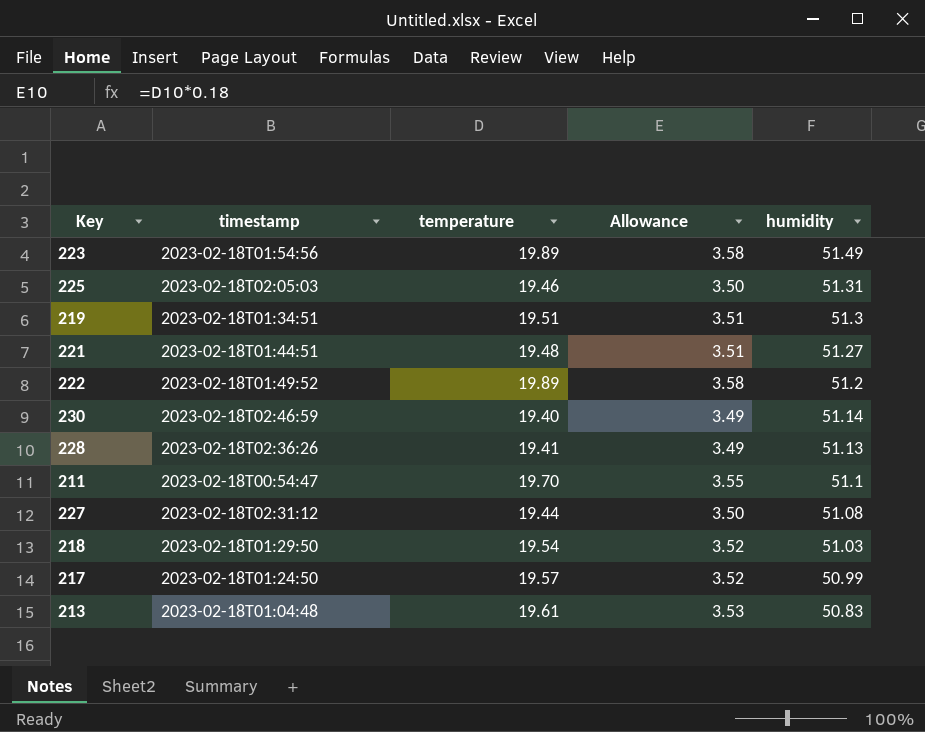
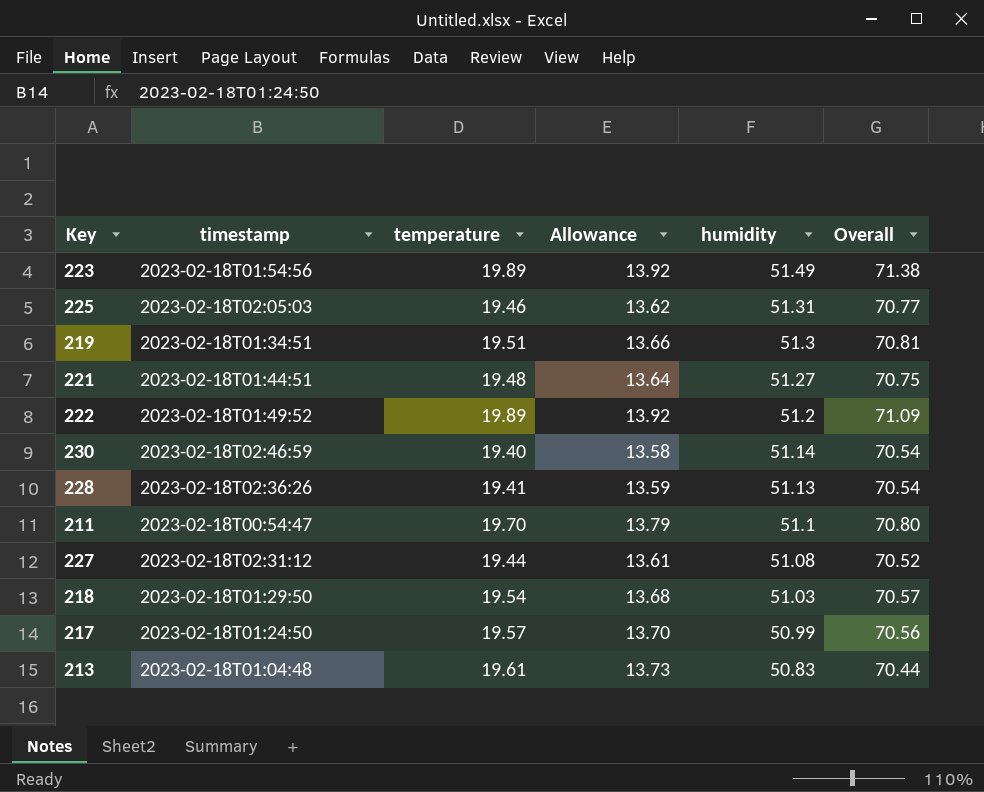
column Allowance | formula: [temperature] * 0.18 -> [temperature] * 0.7
column Overall | formula: none -> [temperature] + [humidity]

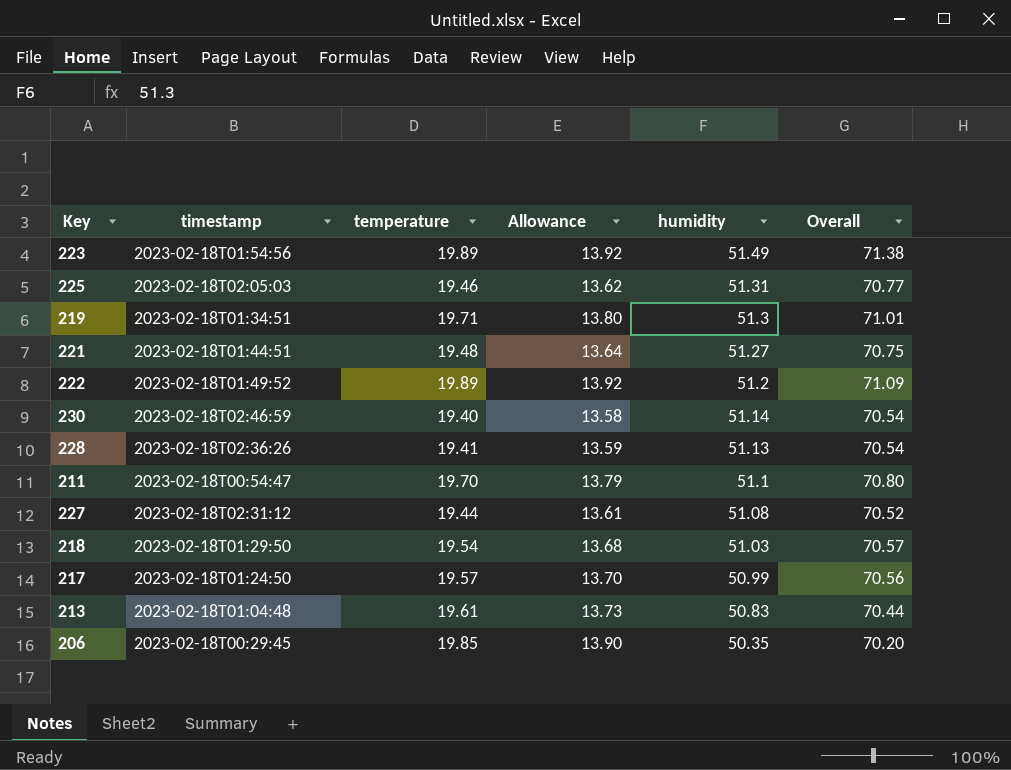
219 | temperature: 19.51 -> 19.71
219 | Allowance: 13.66 -> 13.80
219 | Overall: 70.81 -> 71.01
row 206: none -> 2023-02-18T00:29:45 | 19.85 | 13.90 | 50.35 | 70.20

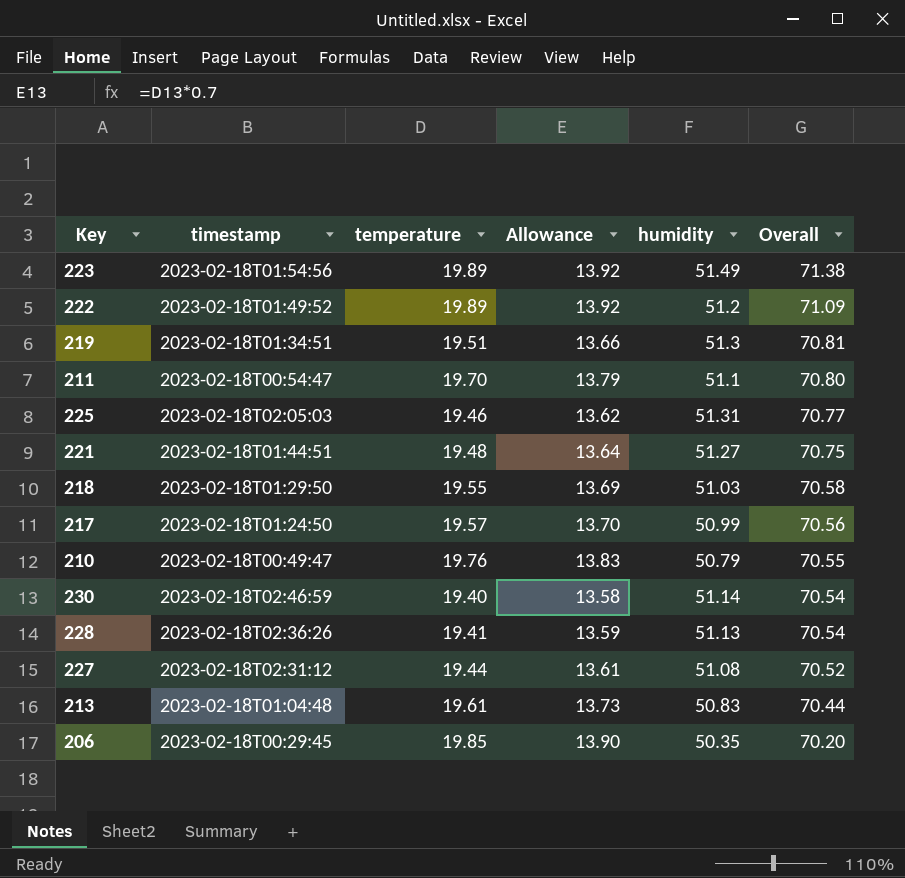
row order: humidity descending -> Overall descending
219 | temperature: 19.71 -> 19.51
219 | Allowance: 13.80 -> 13.66
219 | Overall: 71.01 -> 70.81
218 | temperature: 19.54 -> 19.55
218 | Allowance: 13.68 -> 13.69
218 | Overall: 70.57 -> 70.58
row 210: none -> 2023-02-18T00:49:47 | 19.76 | 13.83 | 50.79 | 70.55

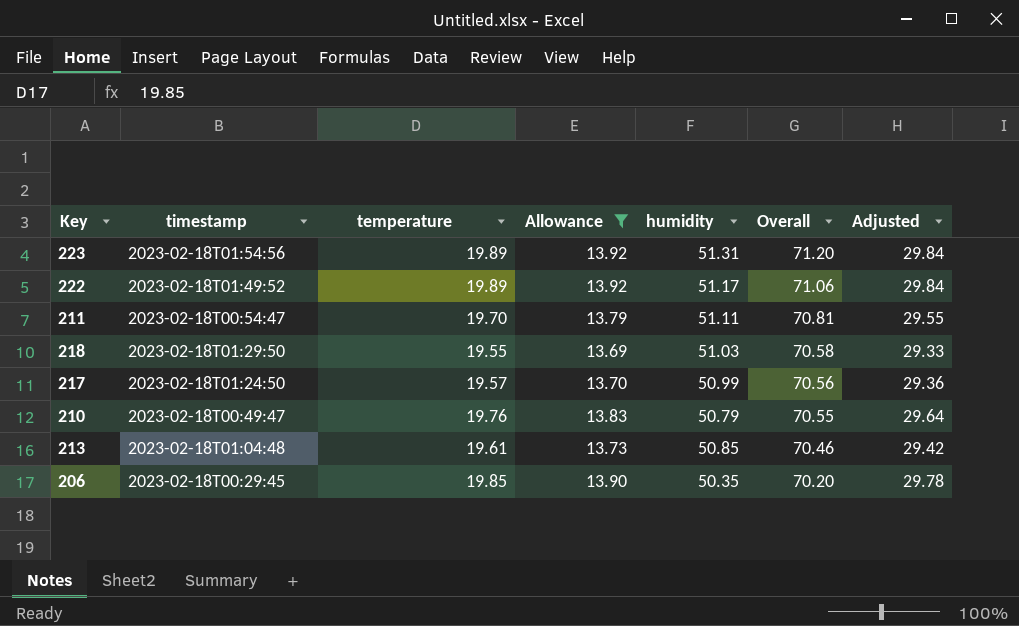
filter: none -> Allowance >= 13.69
column Adjusted | formula: none -> [temperature] * 1.5
223 | humidity: 51.49 -> 51.31
223 | Overall: 71.38 -> 71.20
222 | humidity: 51.2 -> 51.17
222 | Overall: 71.09 -> 71.06
211 | humidity: 51.1 -> 51.11
211 | Overall: 70.80 -> 70.81
213 | humidity: 50.83 -> 50.85
213 | Overall: 70.44 -> 70.46

